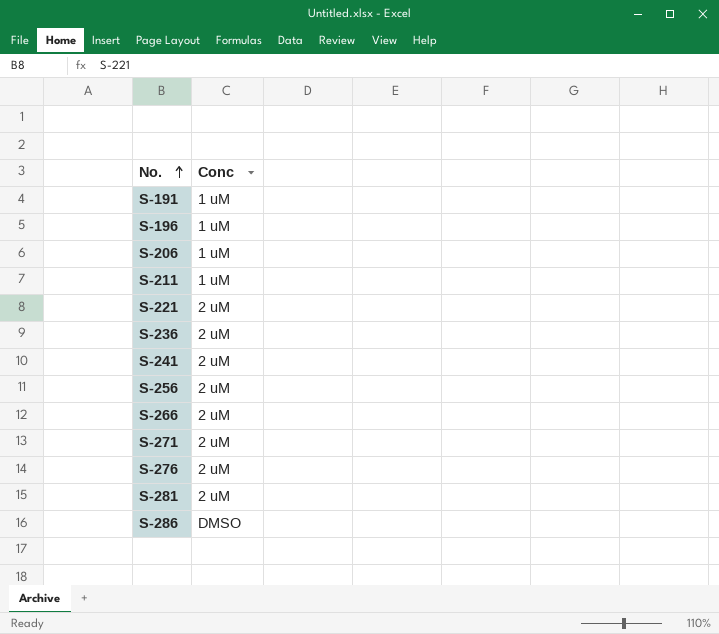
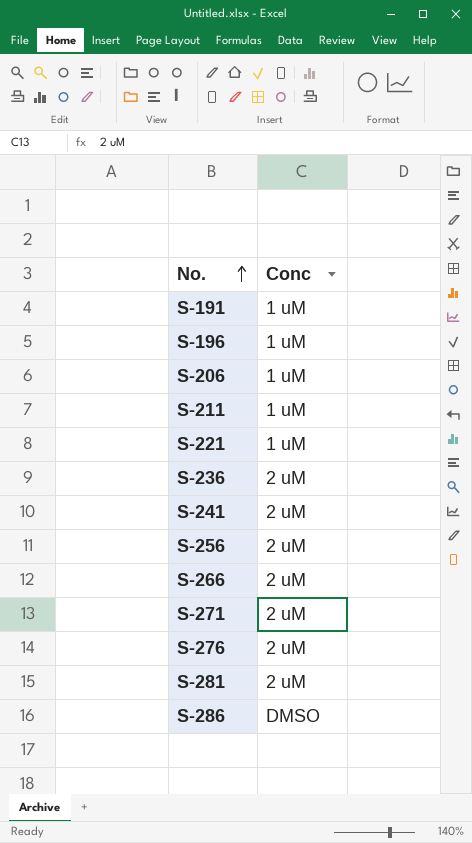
S-221 | Conc: 2 uM -> 1 uM

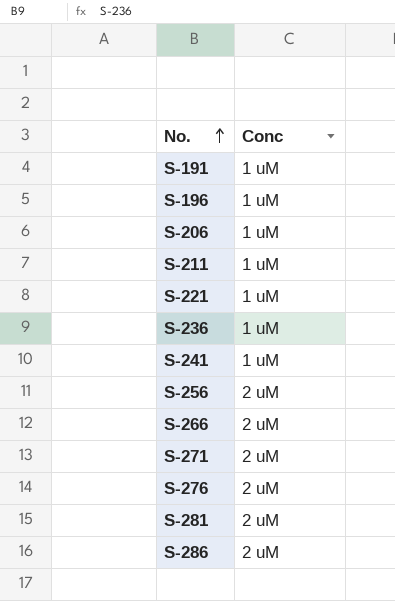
S-236 | Conc: 2 uM -> 1 uM
S-241 | Conc: 2 uM -> 1 uM
S-286 | Conc: DMSO -> 2 uM

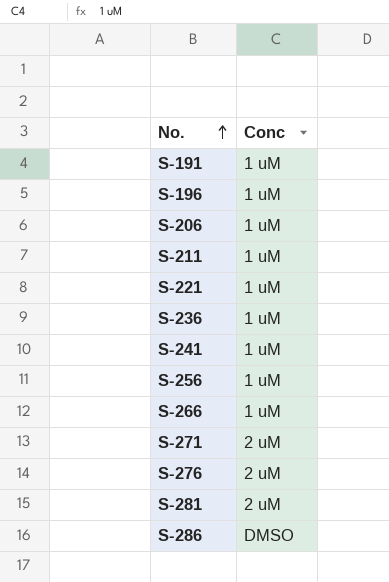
S-256 | Conc: 2 uM -> 1 uM
S-266 | Conc: 2 uM -> 1 uM
S-286 | Conc: 2 uM -> DMSO

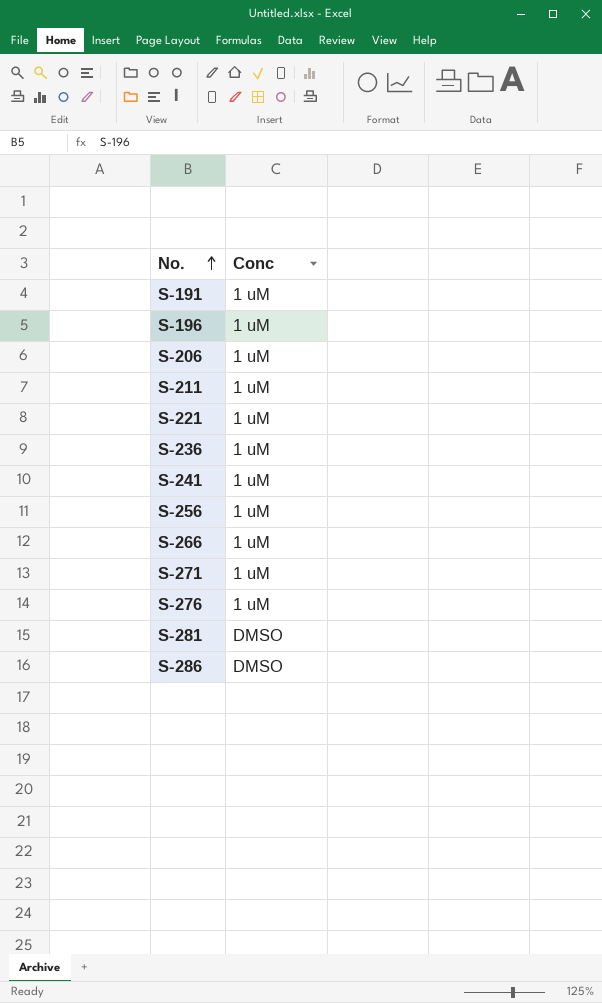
S-271 | Conc: 2 uM -> 1 uM
S-276 | Conc: 2 uM -> 1 uM
S-281 | Conc: 2 uM -> DMSO

